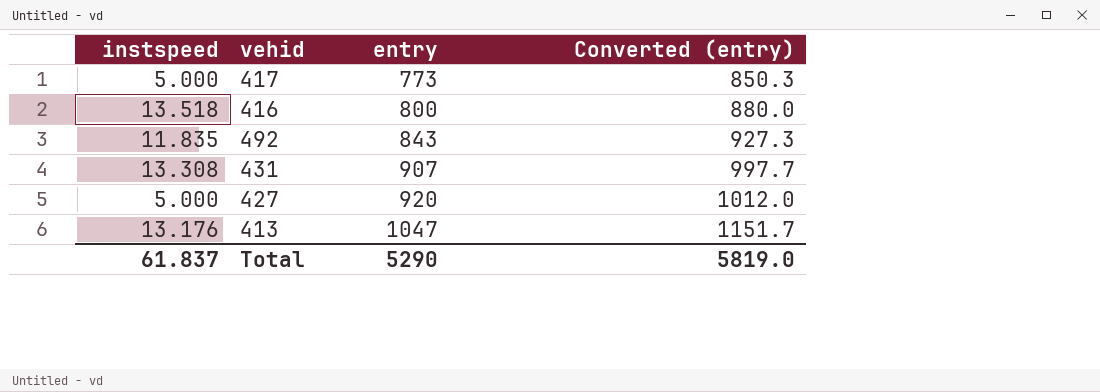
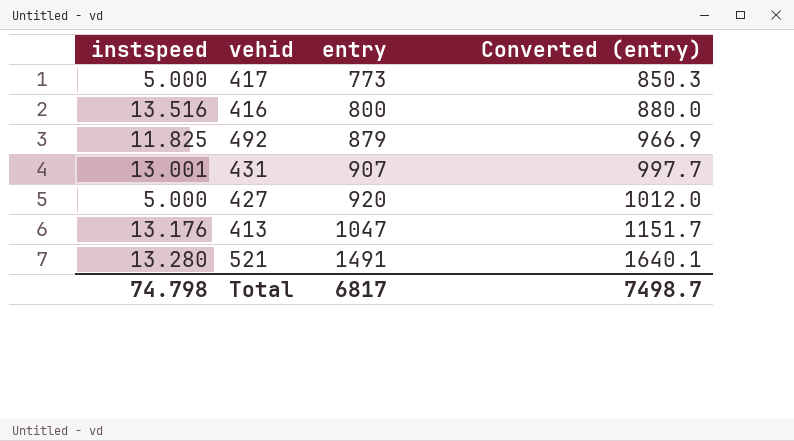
416 | instspeed: 13.518 -> 13.516
492 | instspeed: 11.835 -> 11.825
492 | entry: 843 -> 879
492 | Converted (entry): 927.3 -> 966.9
431 | instspeed: 13.308 -> 13.001
row 521: none -> 13.280 | 1491 | 1640.1
Total | instspeed: 61.837 -> 74.798
Total | entry: 5290 -> 6817
Total | Converted (entry): 5819.0 -> 7498.7

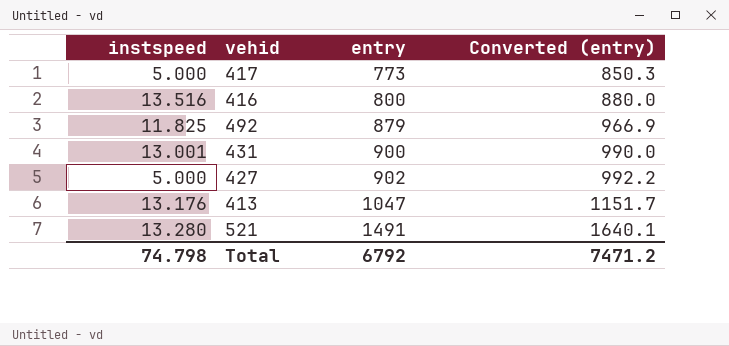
431 | entry: 907 -> 900
431 | Converted (entry): 997.7 -> 990.0
427 | entry: 920 -> 902
427 | Converted (entry): 1012.0 -> 992.2
Total | entry: 6817 -> 6792
Total | Converted (entry): 7498.7 -> 7471.2

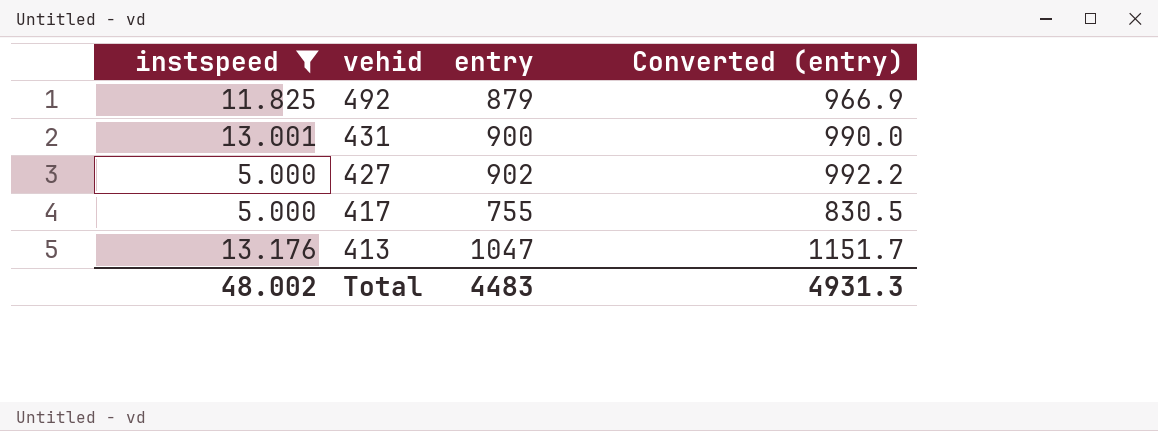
filter: none -> instspeed <= 13.176
row order: entry ascending -> vehid descending
417 | entry: 773 -> 755
417 | Converted (entry): 850.3 -> 830.5
Total | instspeed: 74.798 -> 48.002
Total | entry: 6792 -> 4483
Total | Converted (entry): 7471.2 -> 4931.3

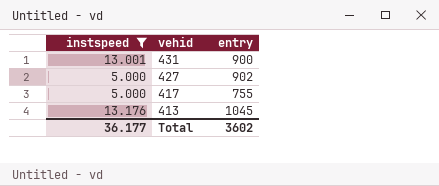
column Converted (entry) | formula: [entry] * 1.1 -> none
row 492: 11.825 | 879 | 966.9 -> none
413 | entry: 1047 -> 1045
Total | instspeed: 48.002 -> 36.177
Total | entry: 4483 -> 3602

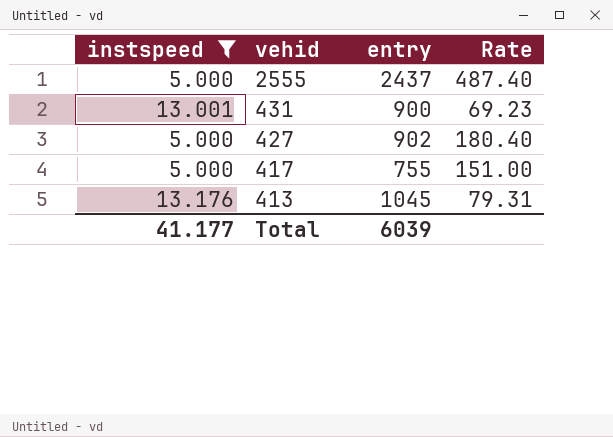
column Rate | formula: none -> [entry] / [instspeed]
row 2555: none -> 5.000 | 2437 | 487.40
Total | instspeed: 36.177 -> 41.177
Total | entry: 3602 -> 6039

